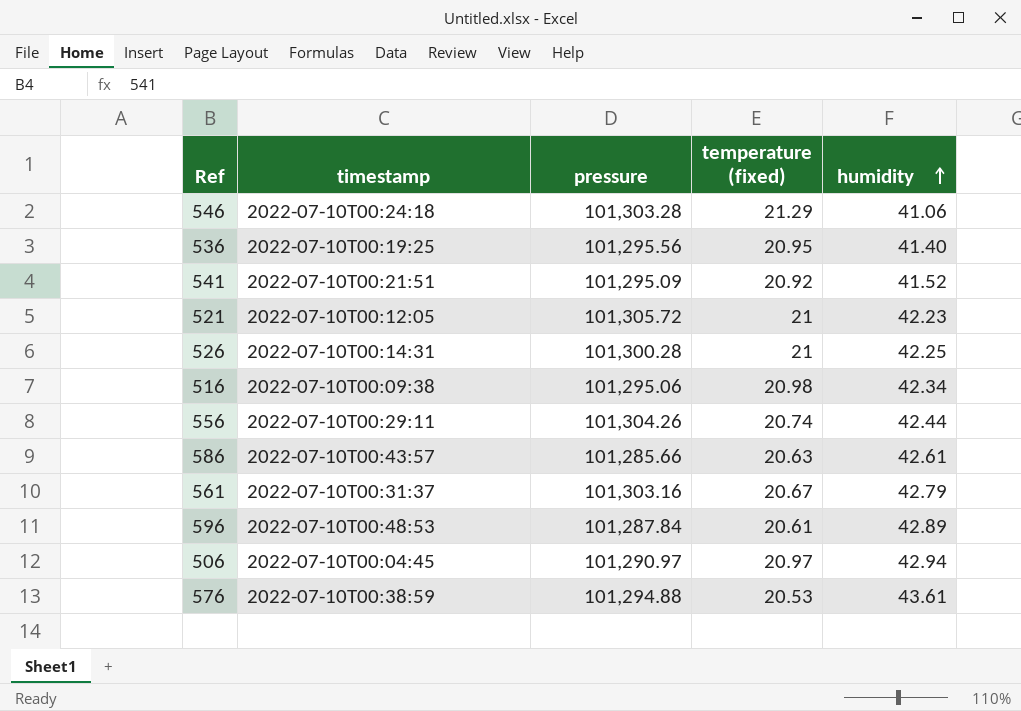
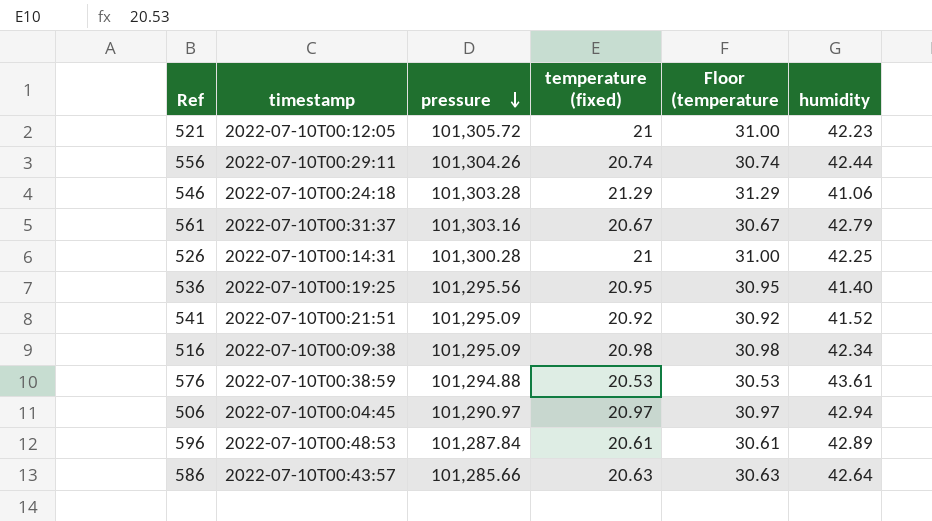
row order: humidity ascending -> pressure descending
column Floor (temperature | formula: none -> [temperature (fixed)] + 10
516 | pressure: 101,295.06 -> 101,295.09
586 | humidity: 42.61 -> 42.64

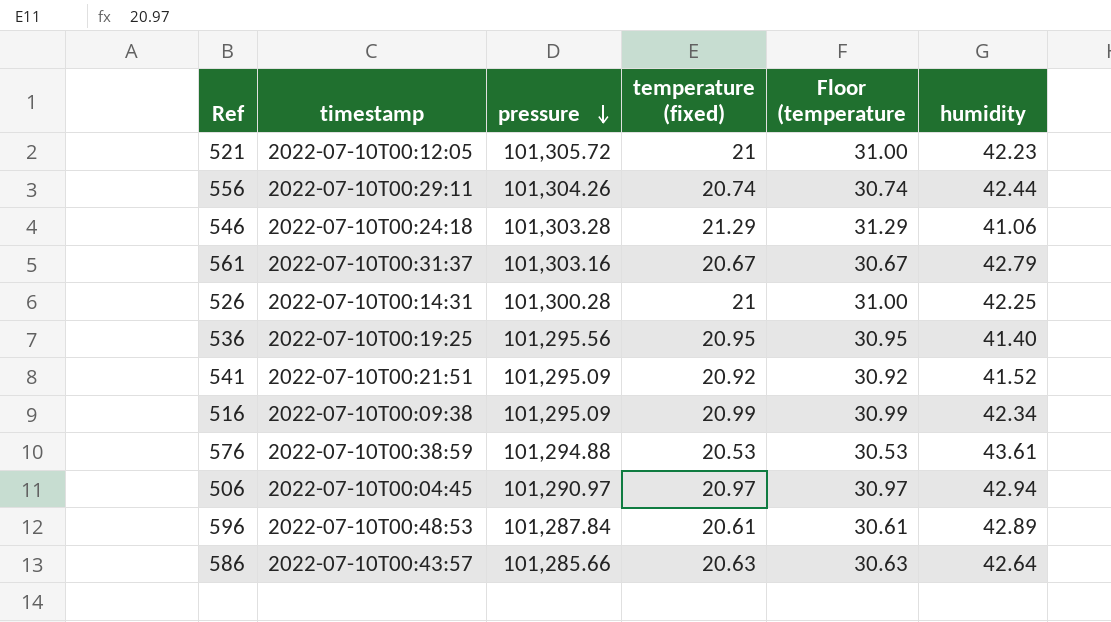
516 | temperature (fixed): 20.98 -> 20.99
516 | Floor (temperature: 30.98 -> 30.99

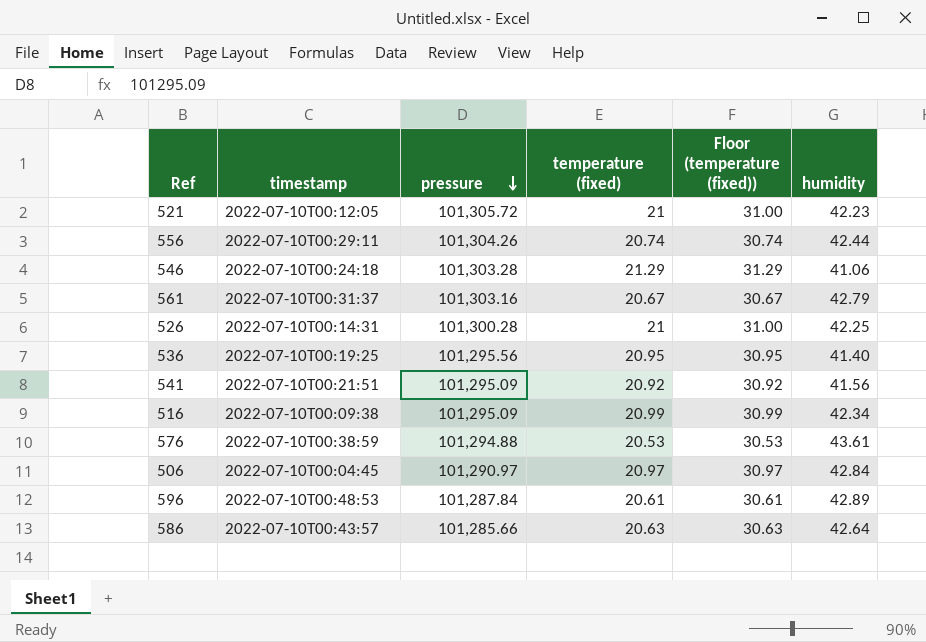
column name: Floor (temperature -> Floor (temperature (fixed))
541 | humidity: 41.52 -> 41.56
506 | humidity: 42.94 -> 42.84

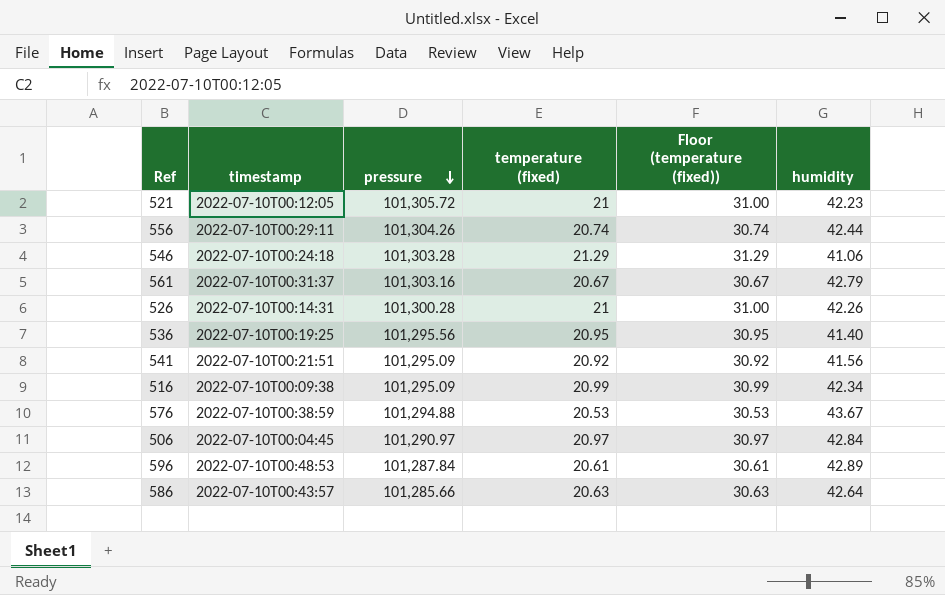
526 | humidity: 42.25 -> 42.26
576 | humidity: 43.61 -> 43.67

